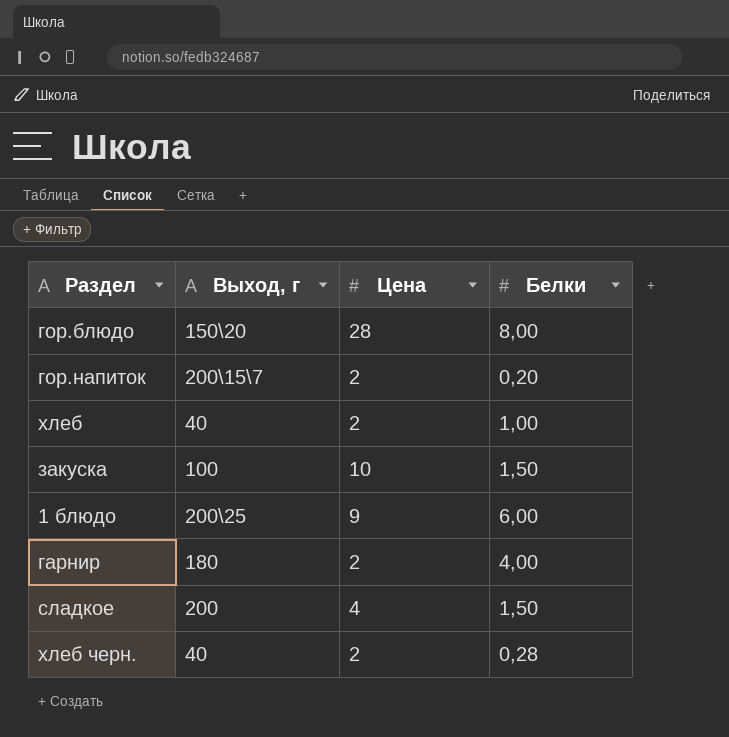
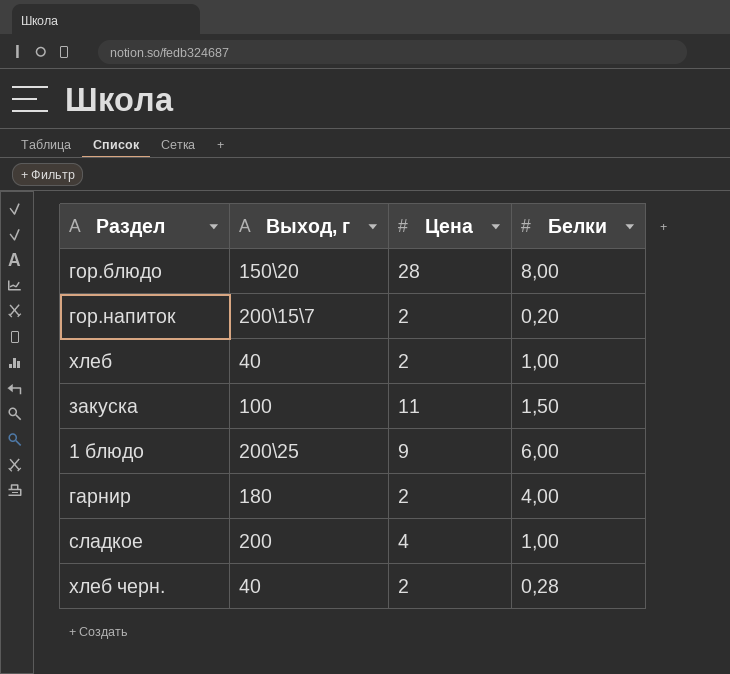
закуска | Цена: 10 -> 11
сладкое | Белки: 1,50 -> 1,00

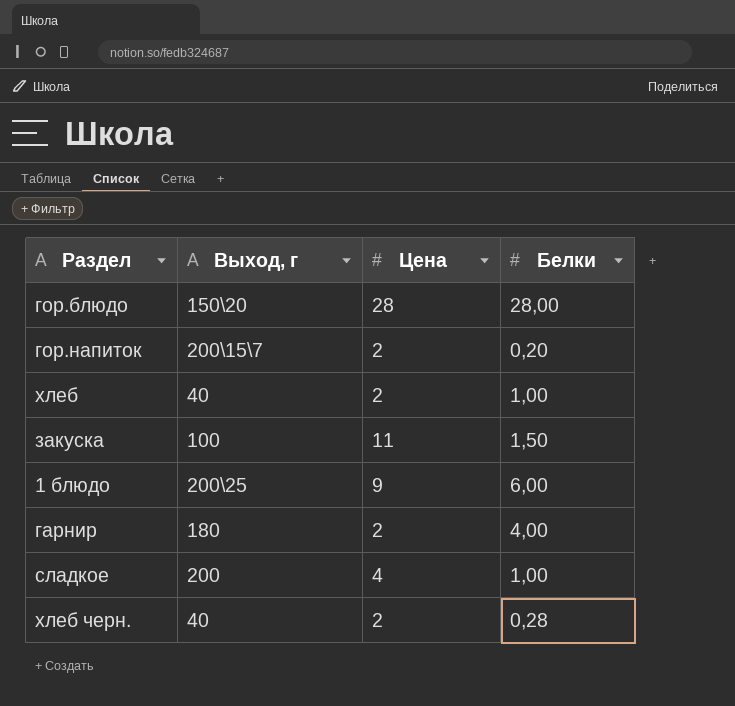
гор.блюдо | Белки: 8,00 -> 28,00

